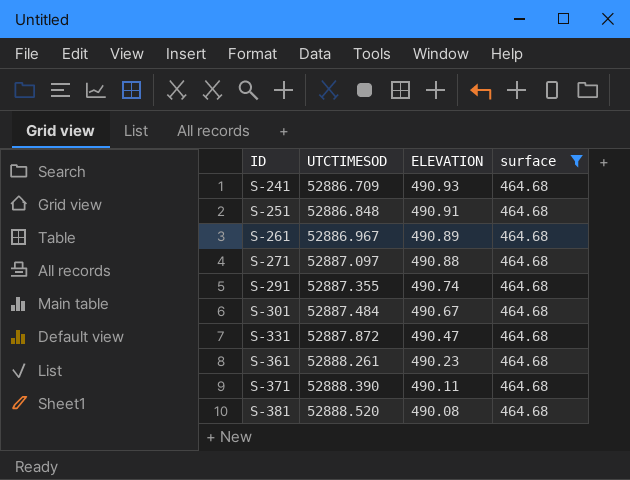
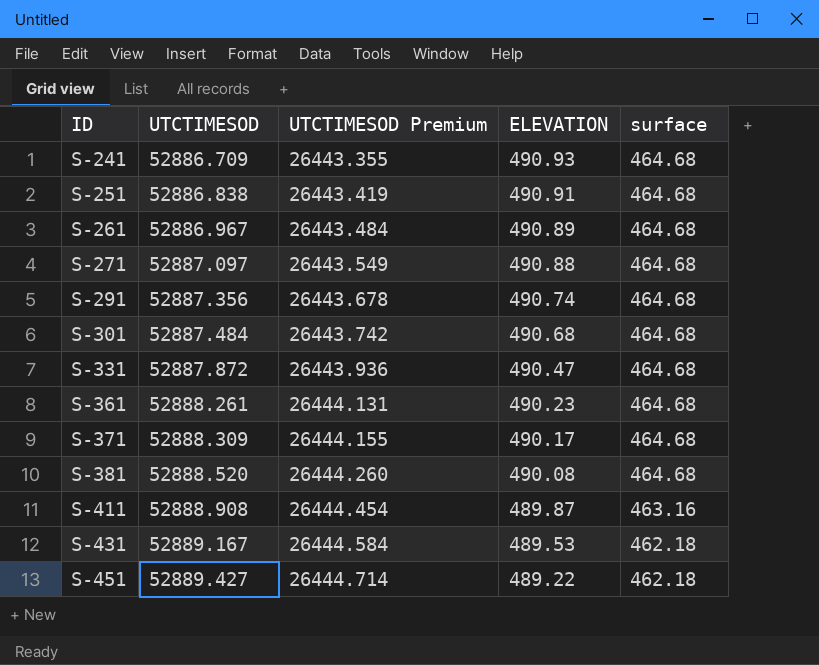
filter: surface = 464.68 -> none
column UTCTIMESOD Premium | formula: none -> [UTCTIMESOD] * 0.5
S-251 | UTCTIMESOD: 52886.848 -> 52886.838
S-291 | UTCTIMESOD: 52887.355 -> 52887.356
S-301 | ELEVATION: 490.67 -> 490.68
S-371 | UTCTIMESOD: 52888.390 -> 52888.309
S-371 | ELEVATION: 490.11 -> 490.17

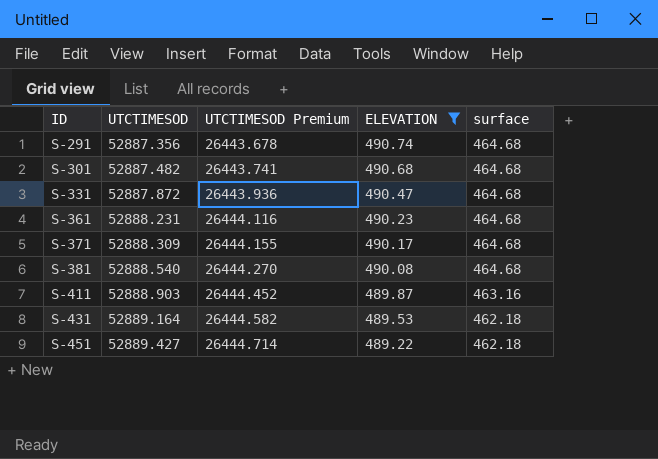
filter: none -> ELEVATION <= 490.74
S-301 | UTCTIMESOD: 52887.484 -> 52887.482
S-301 | UTCTIMESOD Premium: 26443.742 -> 26443.741
S-361 | UTCTIMESOD: 52888.261 -> 52888.231
S-361 | UTCTIMESOD Premium: 26444.131 -> 26444.116
S-381 | UTCTIMESOD: 52888.520 -> 52888.540
S-381 | UTCTIMESOD Premium: 26444.260 -> 26444.270
S-411 | UTCTIMESOD: 52888.908 -> 52888.903
S-411 | UTCTIMESOD Premium: 26444.454 -> 26444.452
S-431 | UTCTIMESOD: 52889.167 -> 52889.164
S-431 | UTCTIMESOD Premium: 26444.584 -> 26444.582

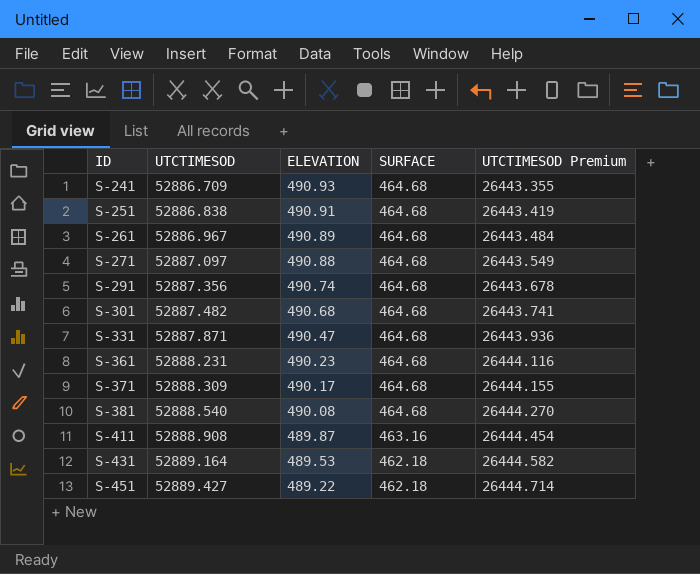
filter: ELEVATION <= 490.74 -> none
column name: surface -> SURFACE
column UTCTIMESOD Premium | position: 3 -> 5
S-331 | UTCTIMESOD: 52887.872 -> 52887.871
S-411 | UTCTIMESOD: 52888.903 -> 52888.908
S-411 | UTCTIMESOD Premium: 26444.452 -> 26444.454

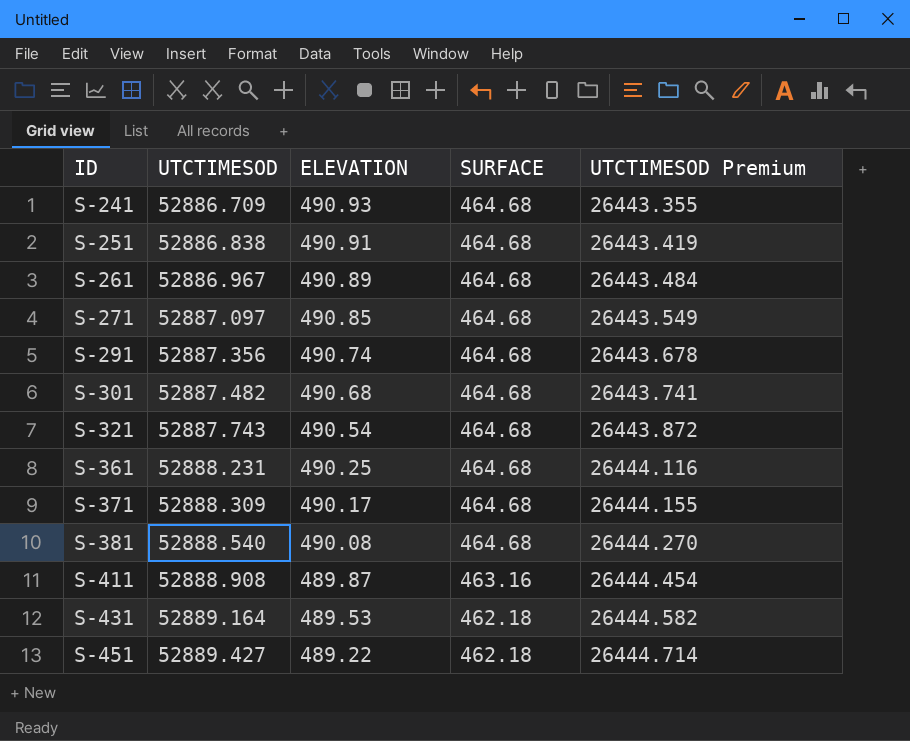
row S-331: 52887.871 | 490.47 | 464.68 | 26443.936 -> none
S-271 | ELEVATION: 490.88 -> 490.85
row S-321: none -> 52887.743 | 490.54 | 464.68 | 26443.872
S-361 | ELEVATION: 490.23 -> 490.25

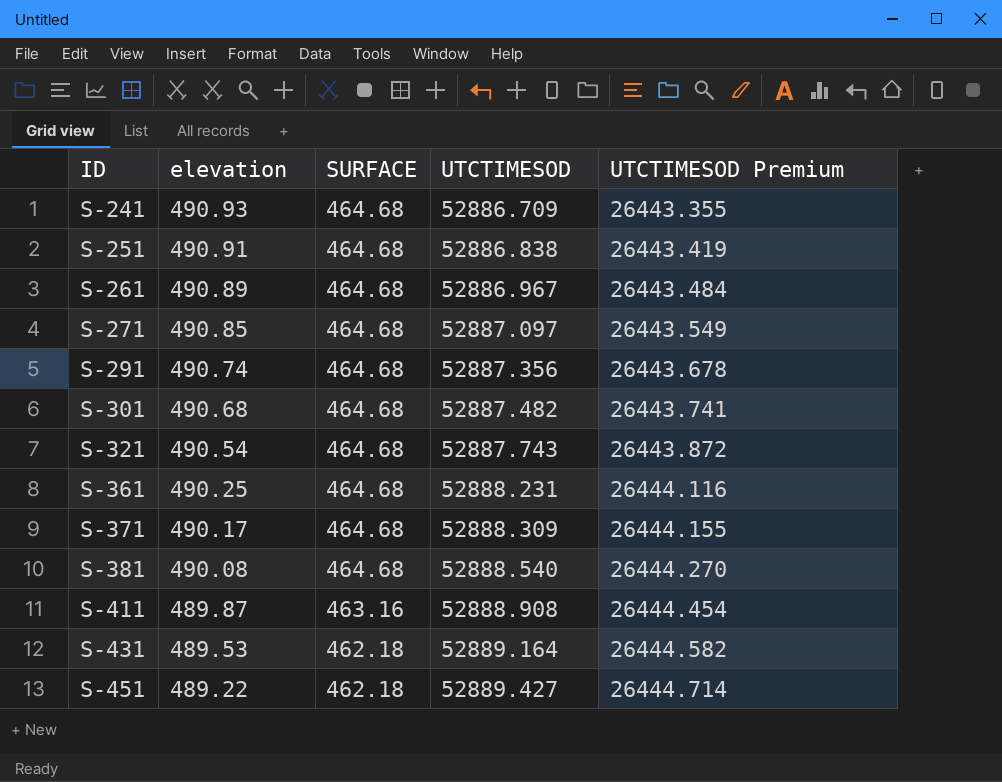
column name: ELEVATION -> elevation
column UTCTIMESOD | position: 2 -> 4

